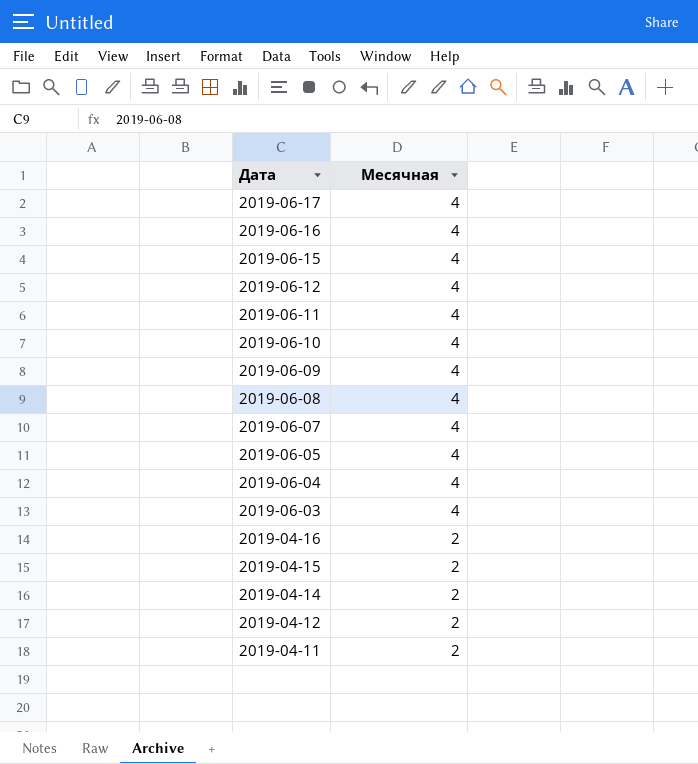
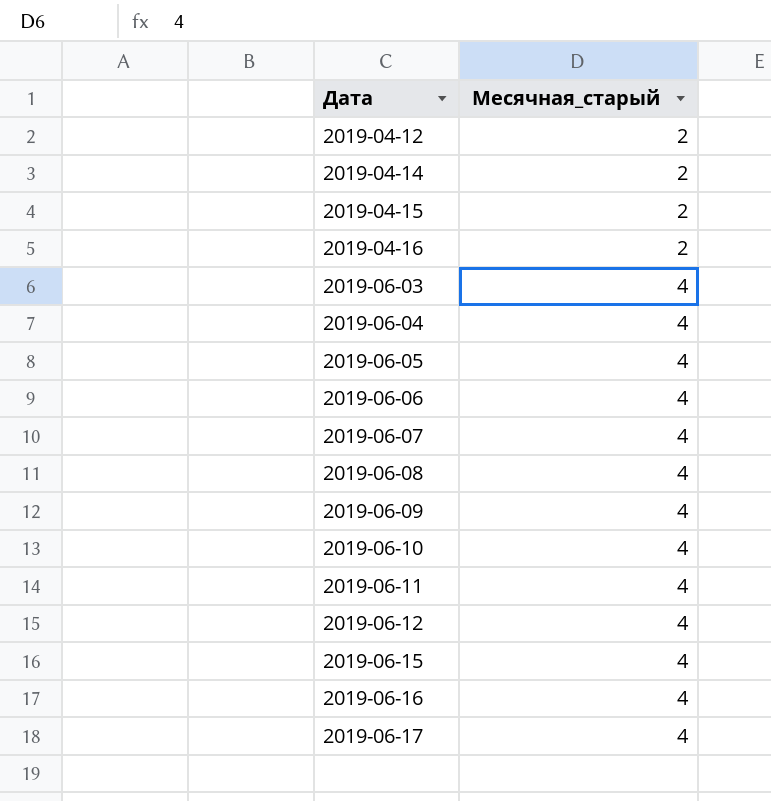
row order: Дата descending -> Дата ascending
column name: Месячная -> Месячная_старый
row 2019-04-11: 2 -> none
row 2019-06-06: none -> 4

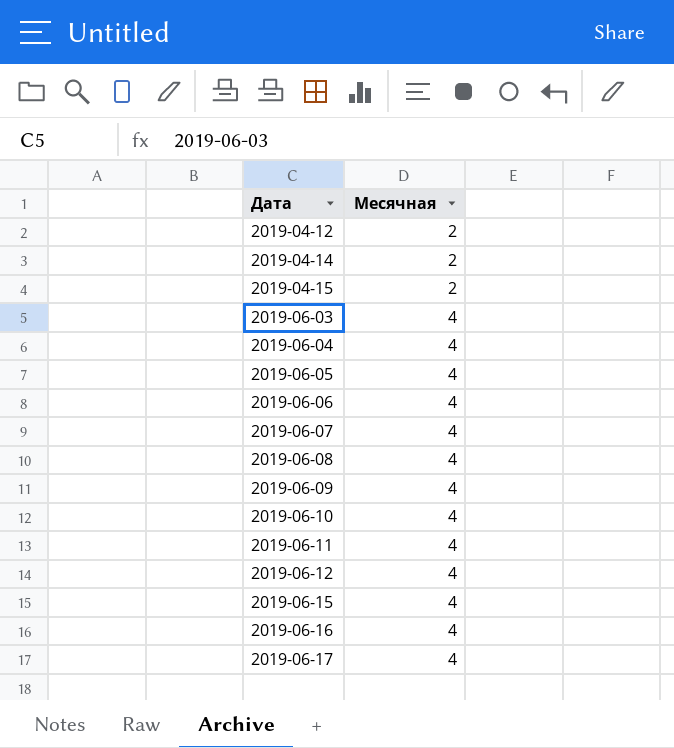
column name: Месячная_старый -> Месячная
row 2019-04-16: 2 -> none

